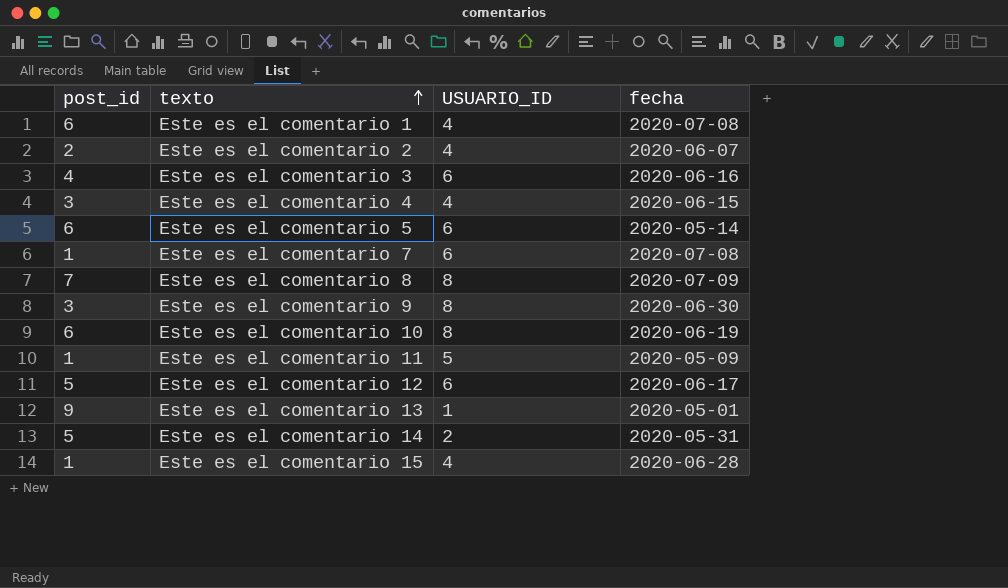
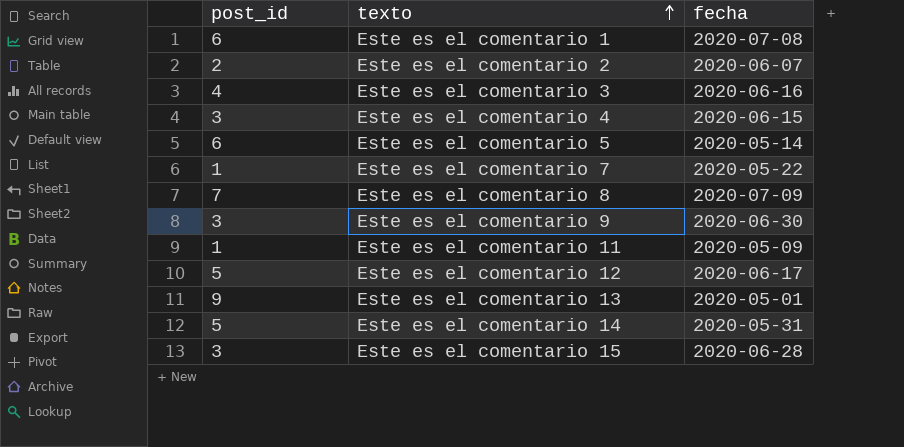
column USUARIO_ID | position: 3 -> none
row Este es el comentario 10: 6 | 8 | 2020-06-19 -> none
Este es el comentario 7 | fecha: 2020-07-08 -> 2020-05-22
Este es el comentario 15 | post_id: 1 -> 3

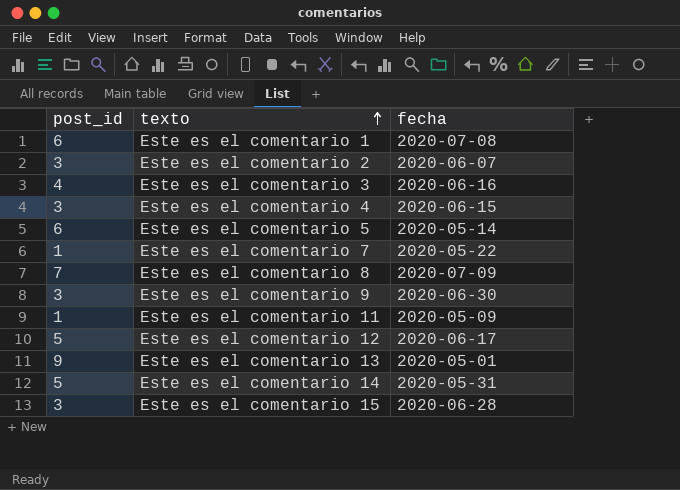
Este es el comentario 2 | post_id: 2 -> 3

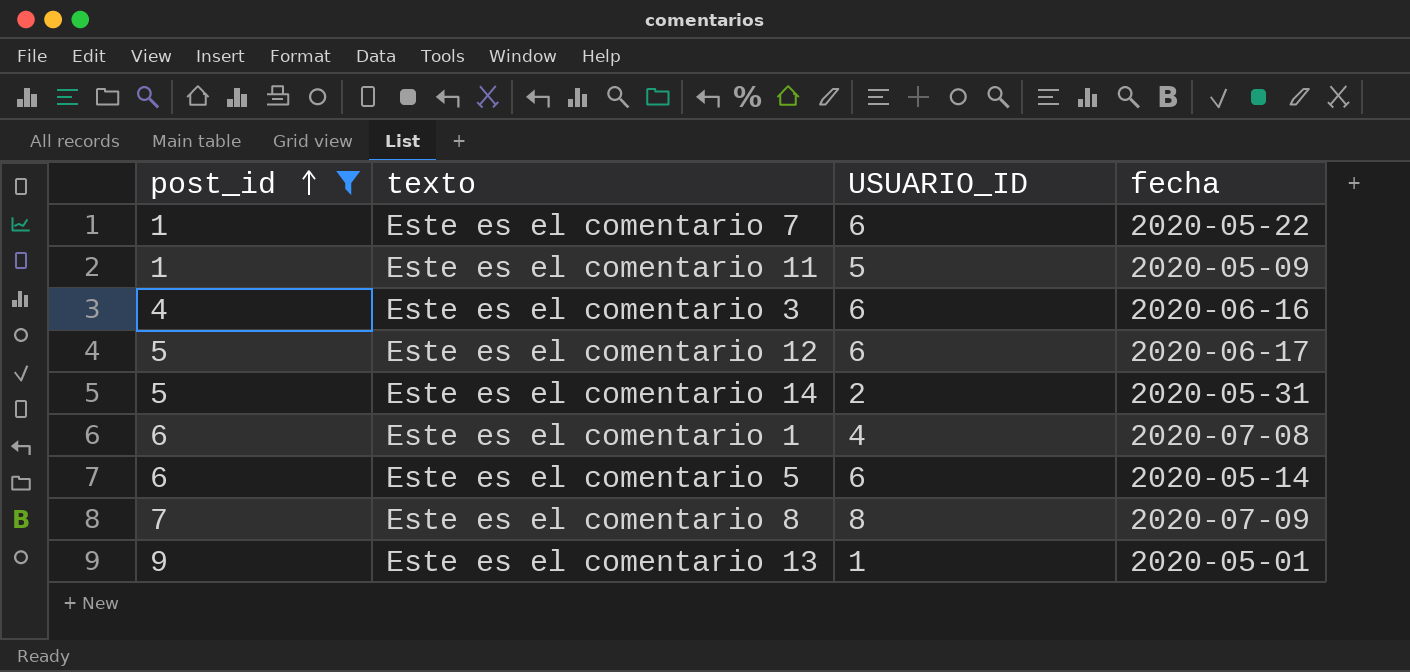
filter: none -> post_id != 3
row order: texto ascending -> post_id ascending
column USUARIO_ID | position: none -> 3

